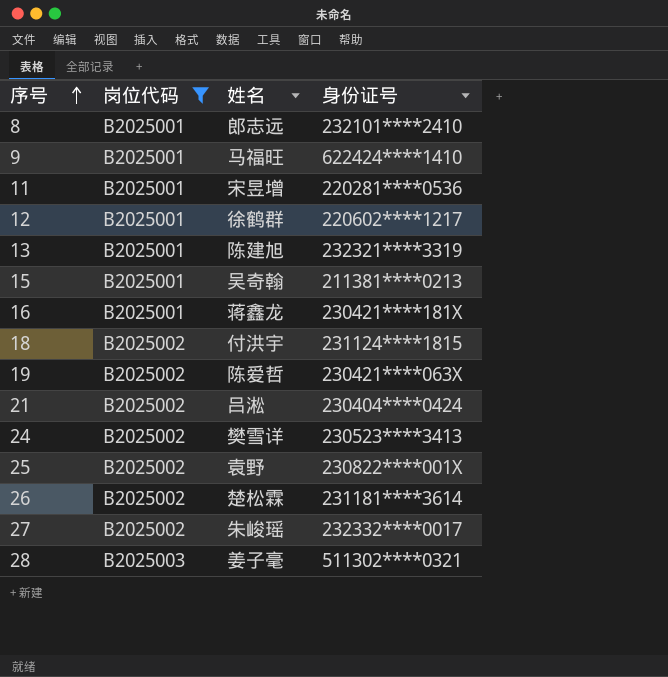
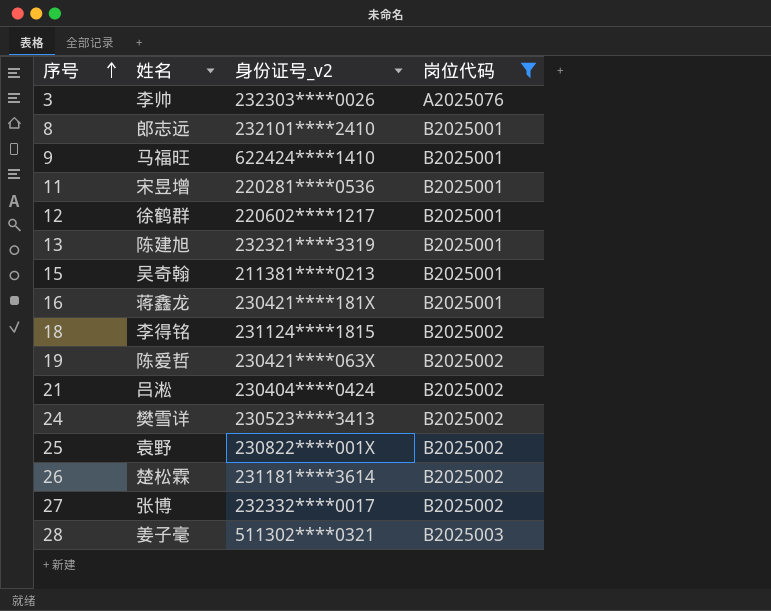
column name: 身份证号 -> 身份证号_v2
column 岗位代码 | position: 2 -> 4
row 3: none -> 李帅 | 232303****0026 | A2025076
18 | 姓名: 付洪宇 -> 李得铭
27 | 姓名: 朱峻瑶 -> 张博

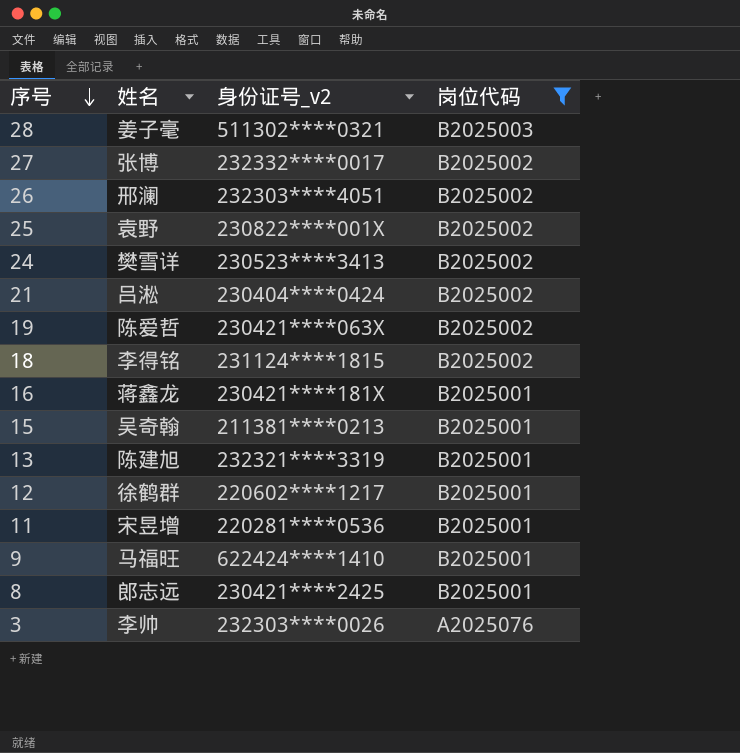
row order: 序号 ascending -> 序号 descending
26 | 姓名: 楚松霖 -> 邢澜
26 | 身份证号_v2: 231181****3614 -> 232303****4051
8 | 身份证号_v2: 232101****2410 -> 230421****2425

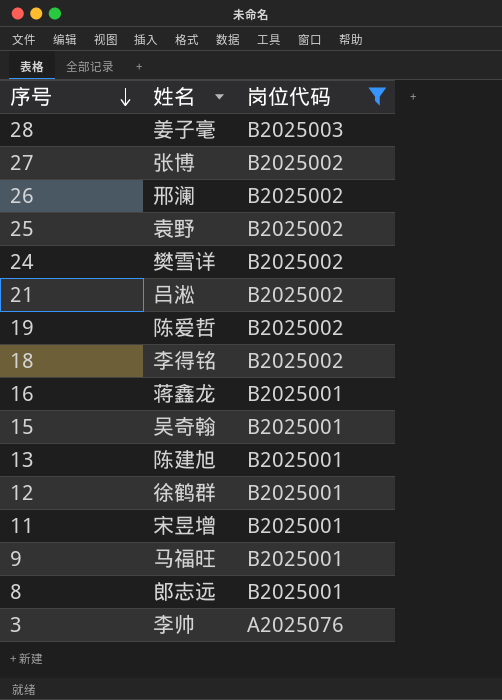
column 身份证号_v2 | position: 3 -> none

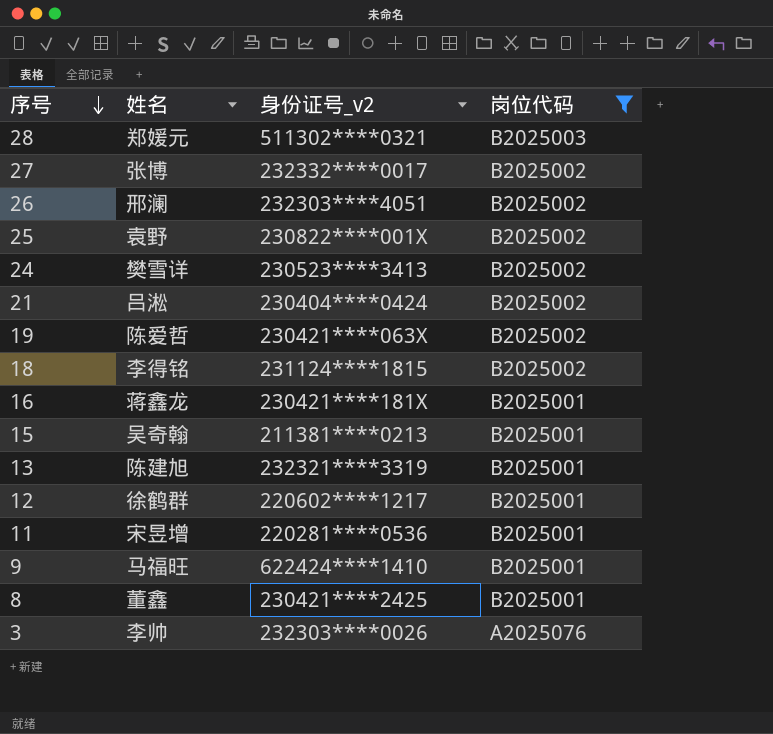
column 身份证号_v2 | position: none -> 3
28 | 姓名: 姜子毫 -> 郑媛元
8 | 姓名: 郎志远 -> 董鑫

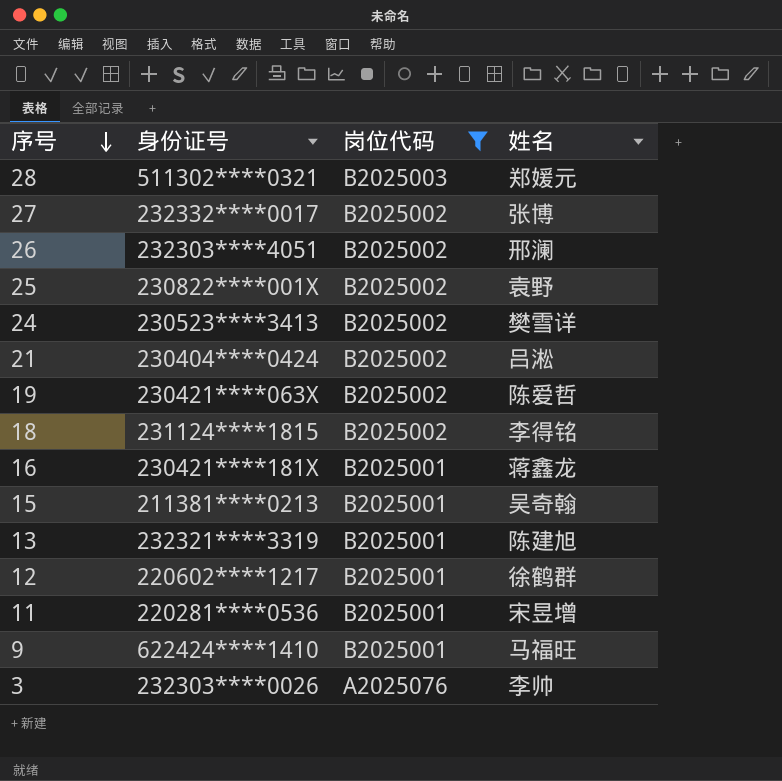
column name: 身份证号_v2 -> 身份证号
column 姓名 | position: 2 -> 4
row 8: 董鑫 | 230421****2425 | B2025001 -> none

